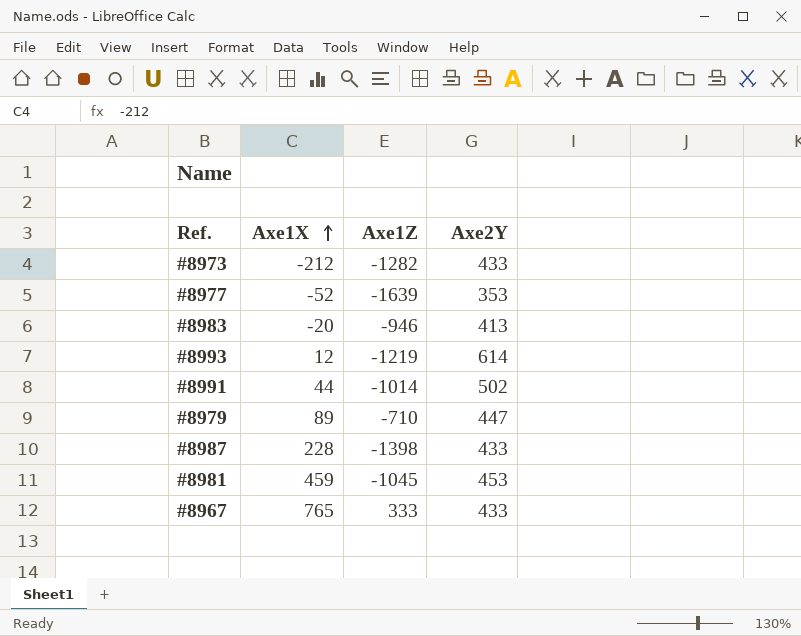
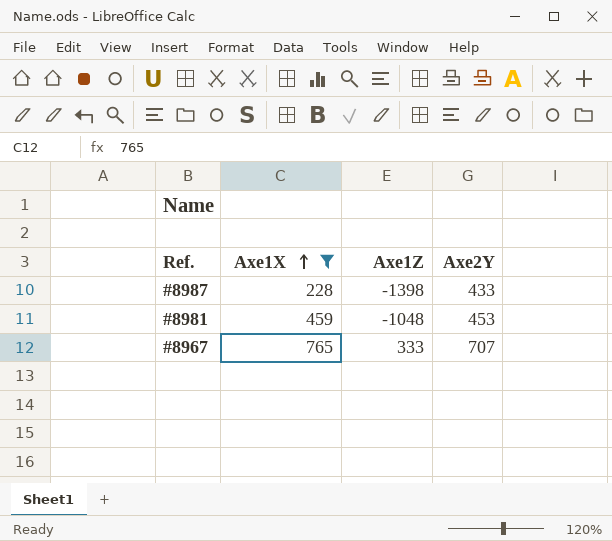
filter: none -> Axe1X >= 228
#8981 | Axe1Z: -1045 -> -1048
#8967 | Axe2Y: 433 -> 707

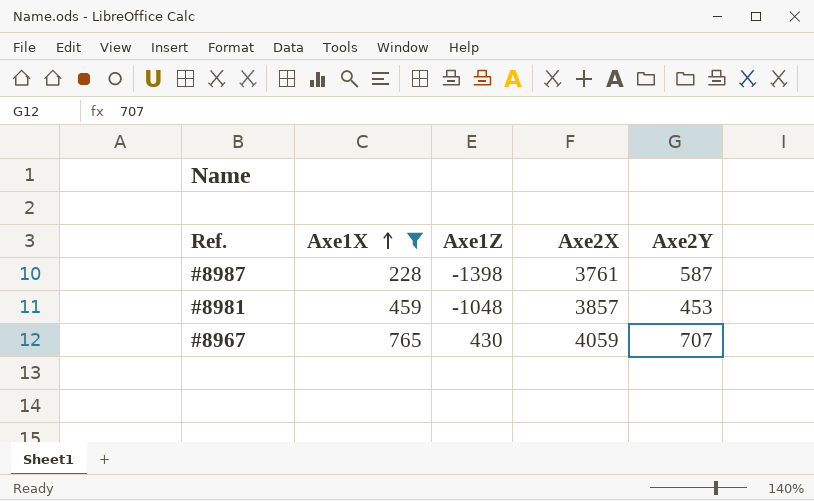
column Axe2X | position: none -> 4
#8987 | Axe2Y: 433 -> 587
#8967 | Axe1Z: 333 -> 430

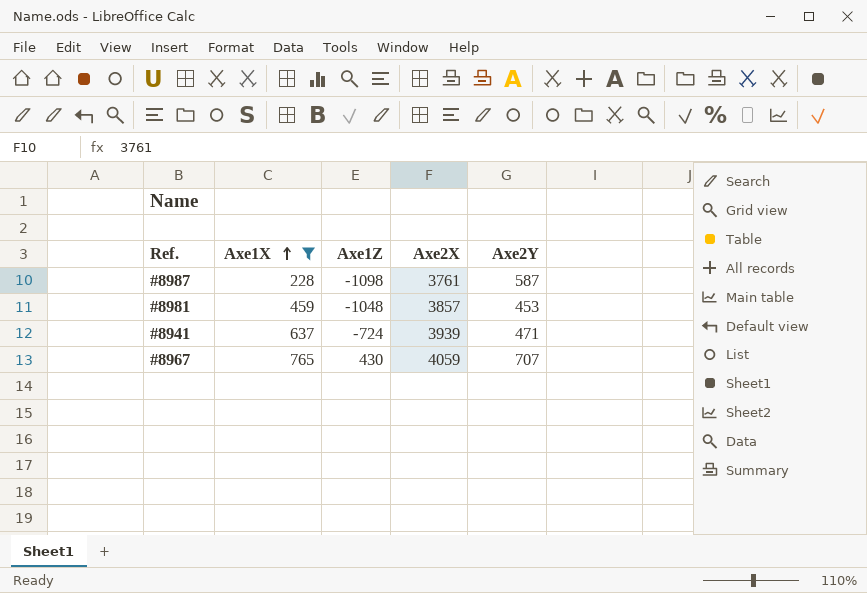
#8987 | Axe1Z: -1398 -> -1098
row #8941: none -> 637 | -724 | 3939 | 471

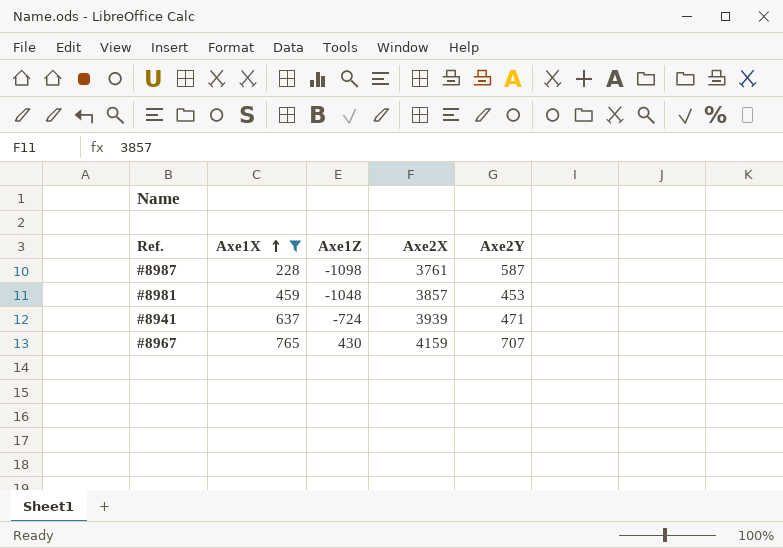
#8967 | Axe2X: 4059 -> 4159

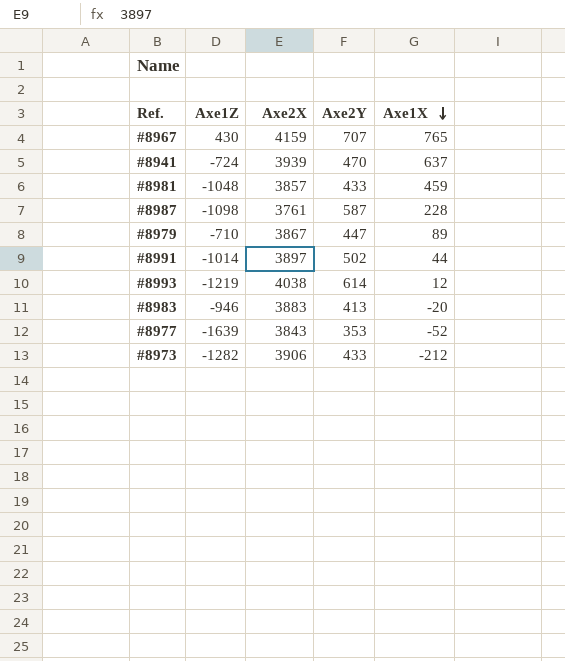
filter: Axe1X >= 228 -> none
row order: Axe1X ascending -> Axe1X descending
column Axe1X | position: 2 -> 5
#8941 | Axe2Y: 471 -> 470
#8981 | Axe2Y: 453 -> 433

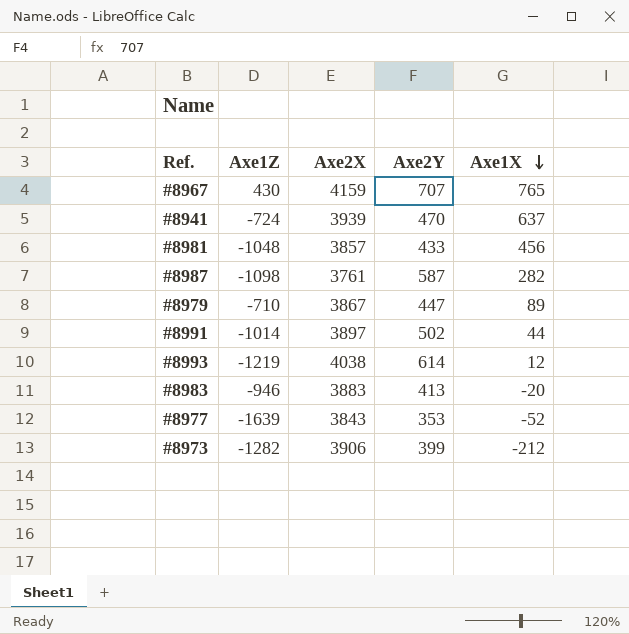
#8981 | Axe1X: 459 -> 456
#8987 | Axe1X: 228 -> 282
#8973 | Axe2Y: 433 -> 399

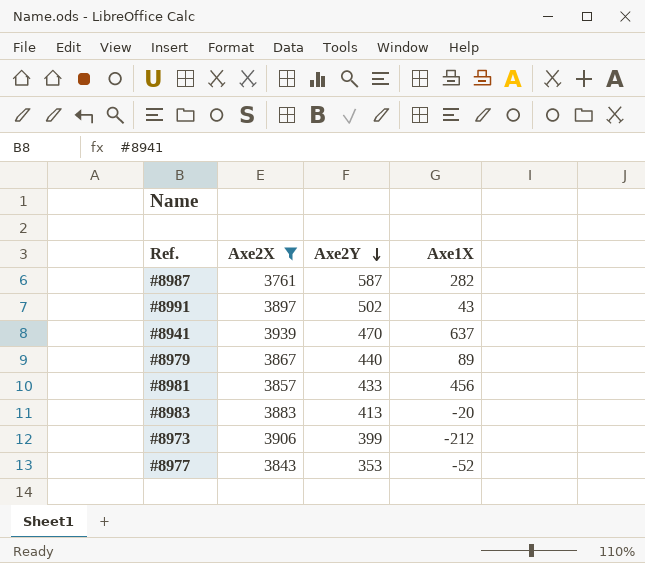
filter: none -> Axe2X <= 3939
row order: Axe1X descending -> Axe2Y descending
column Axe1Z | position: 2 -> none
#8991 | Axe1X: 44 -> 43
#8979 | Axe2Y: 447 -> 440

